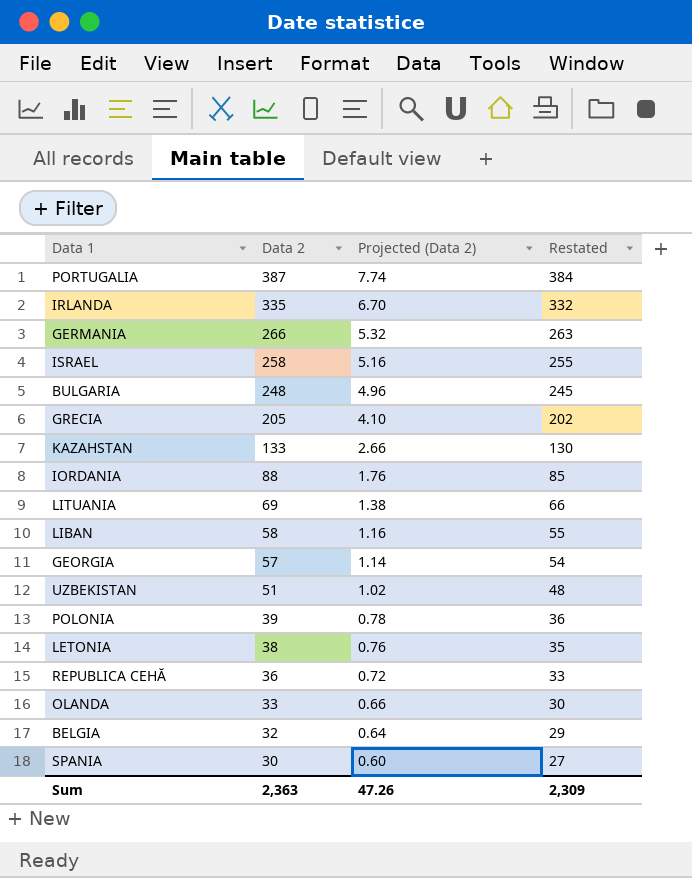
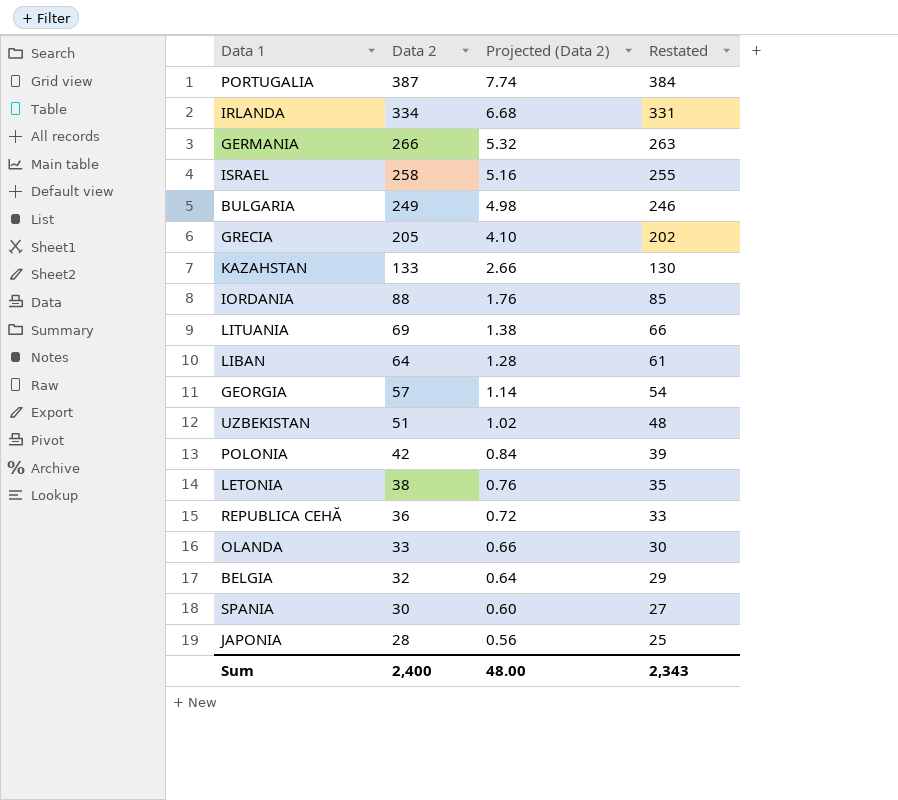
IRLANDA | Data 2: 335 -> 334
IRLANDA | Projected (Data 2): 6.70 -> 6.68
IRLANDA | Restated: 332 -> 331
BULGARIA | Data 2: 248 -> 249
BULGARIA | Projected (Data 2): 4.96 -> 4.98
BULGARIA | Restated: 245 -> 246
LIBAN | Data 2: 58 -> 64
LIBAN | Projected (Data 2): 1.16 -> 1.28
LIBAN | Restated: 55 -> 61
POLONIA | Data 2: 39 -> 42
POLONIA | Projected (Data 2): 0.78 -> 0.84
POLONIA | Restated: 36 -> 39
row JAPONIA: none -> 28 | 0.56 | 25
Sum | Data 2: 2,363 -> 2,400
Sum | Projected (Data 2): 47.26 -> 48.00
Sum | Restated: 2,309 -> 2,343

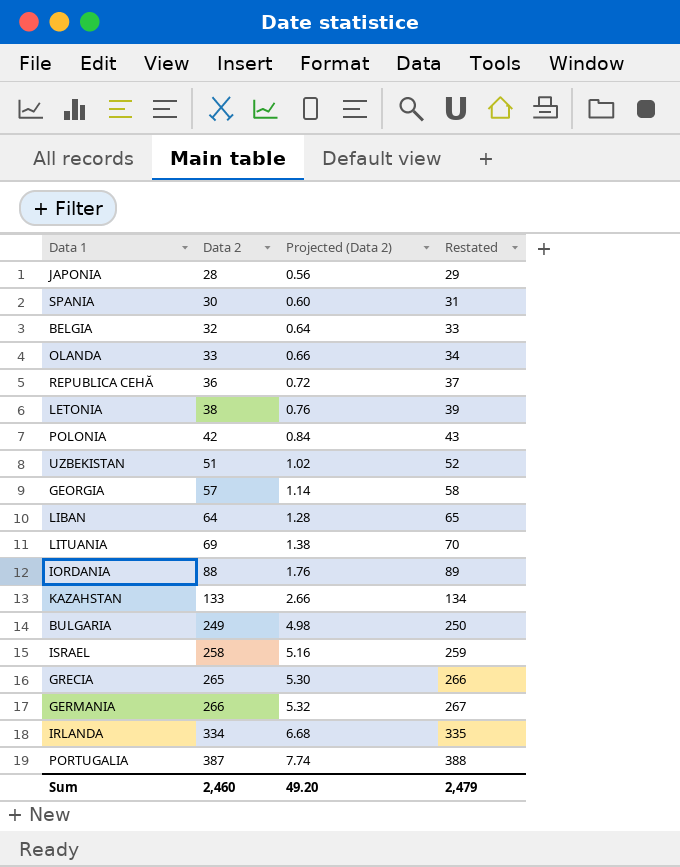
row order: Data 2 descending -> Data 2 ascending
column Restated | formula: [Data 2] - 3 -> [Data 2] + 1
GRECIA | Data 2: 205 -> 265
GRECIA | Projected (Data 2): 4.10 -> 5.30
Sum | Data 2: 2,400 -> 2,460
Sum | Projected (Data 2): 48.00 -> 49.20
Sum | Restated: 2,343 -> 2,479

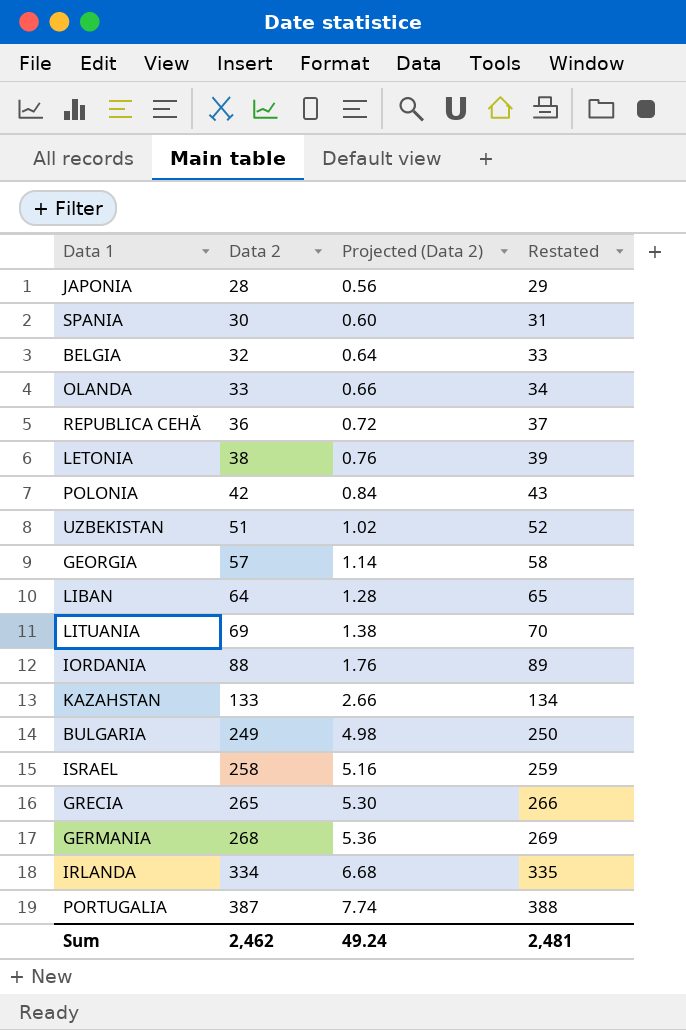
GERMANIA | Data 2: 266 -> 268
GERMANIA | Projected (Data 2): 5.32 -> 5.36
GERMANIA | Restated: 267 -> 269
Sum | Data 2: 2,460 -> 2,462
Sum | Projected (Data 2): 49.20 -> 49.24
Sum | Restated: 2,479 -> 2,481

